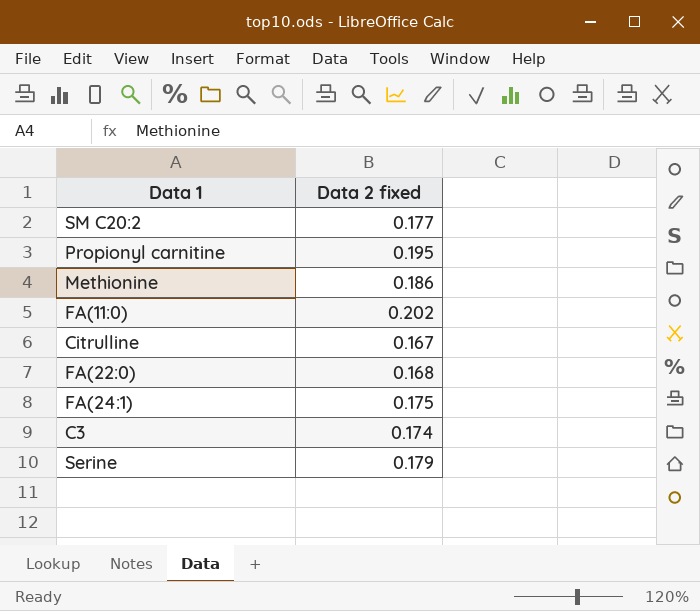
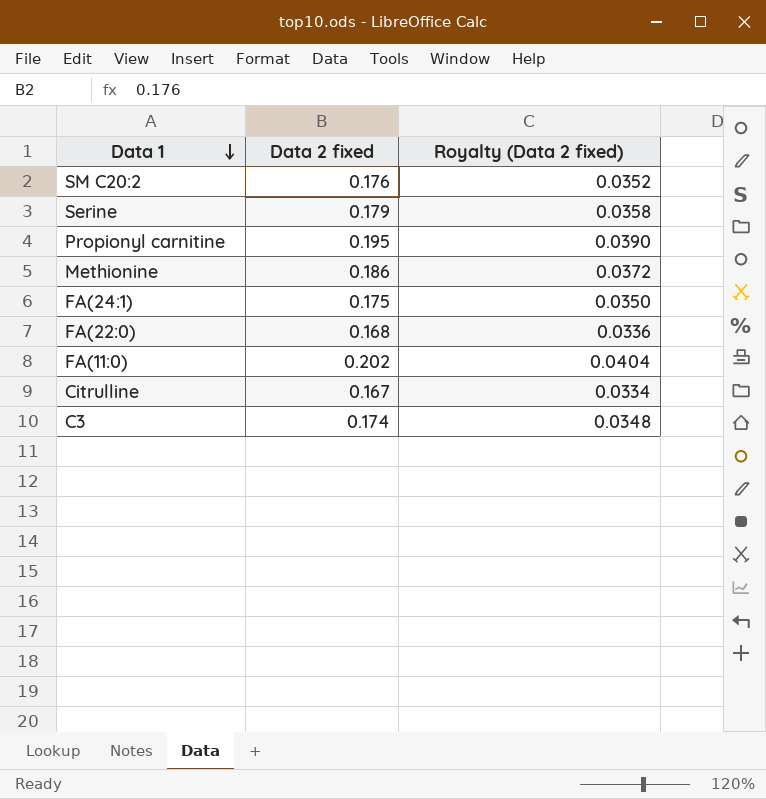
row order: none -> Data 1 descending
column Royalty (Data 2 fixed) | formula: none -> [Data 2 fixed] * 0.2
SM C20:2 | Data 2 fixed: 0.177 -> 0.176

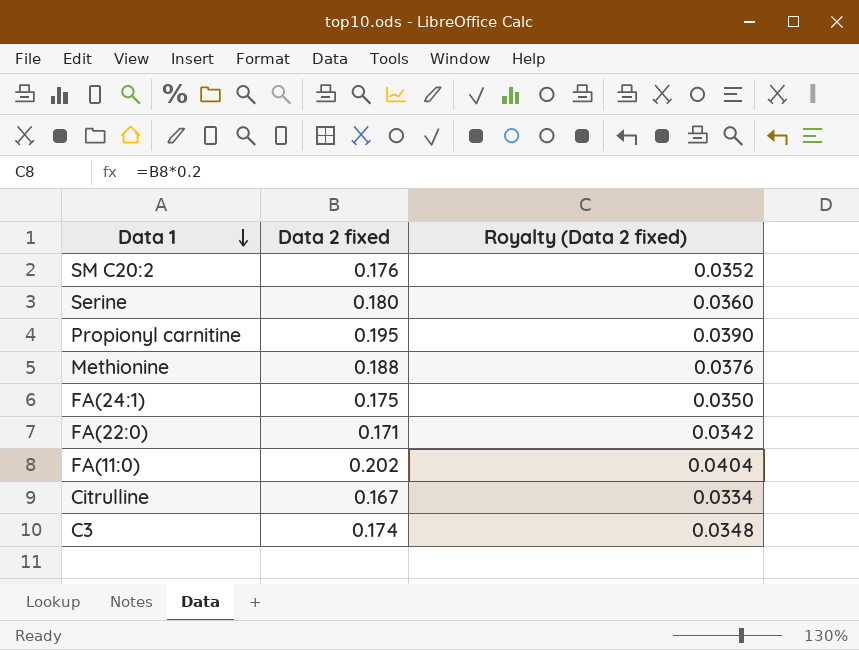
Serine | Data 2 fixed: 0.179 -> 0.180
Serine | Royalty (Data 2 fixed): 0.0358 -> 0.0360
Methionine | Data 2 fixed: 0.186 -> 0.188
Methionine | Royalty (Data 2 fixed): 0.0372 -> 0.0376
FA(22:0) | Data 2 fixed: 0.168 -> 0.171
FA(22:0) | Royalty (Data 2 fixed): 0.0336 -> 0.0342

